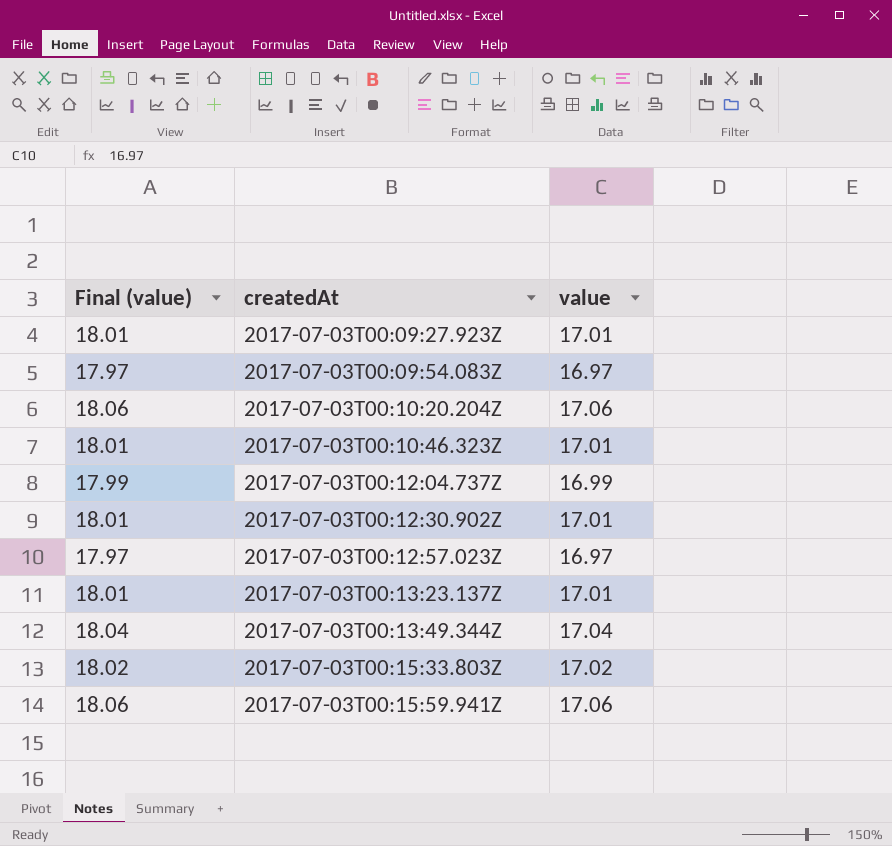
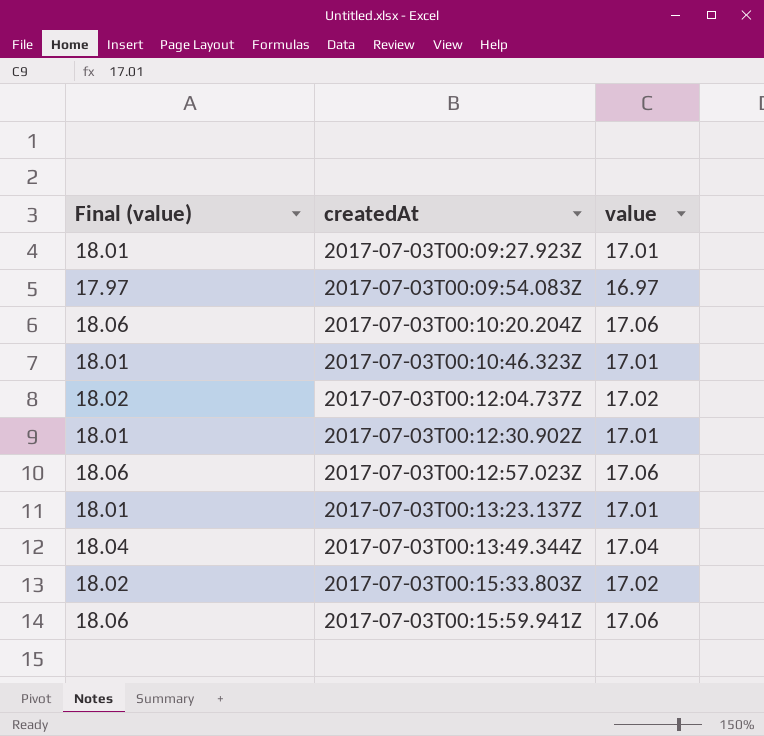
2017-07-03T00:12:04.737Z | Final (value): 17.99 -> 18.02
2017-07-03T00:12:04.737Z | value: 16.99 -> 17.02
2017-07-03T00:12:57.023Z | Final (value): 17.97 -> 18.06
2017-07-03T00:12:57.023Z | value: 16.97 -> 17.06

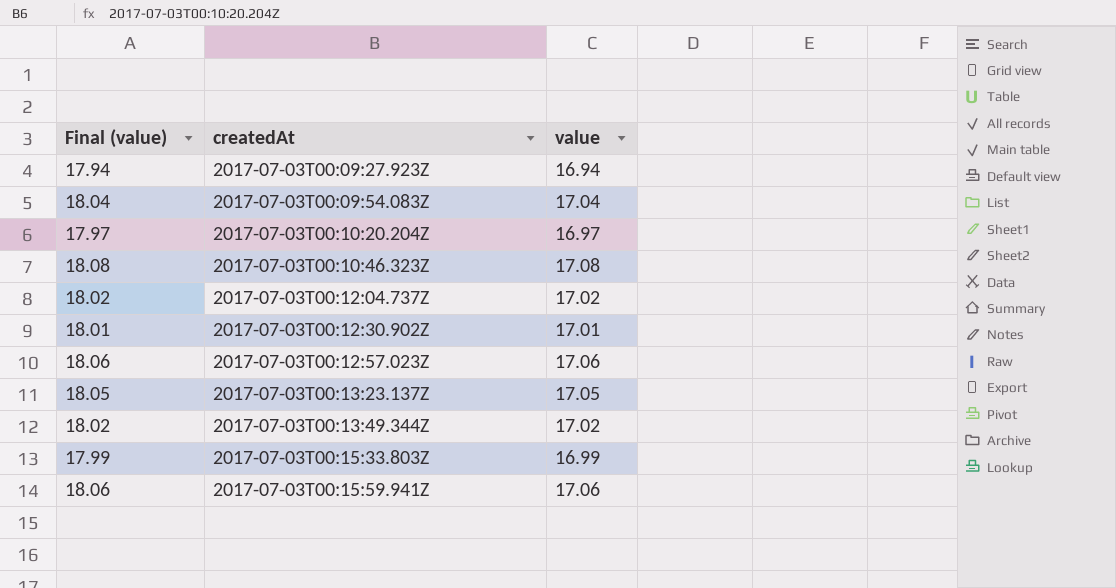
2017-07-03T00:09:27.923Z | Final (value): 18.01 -> 17.94
2017-07-03T00:09:27.923Z | value: 17.01 -> 16.94
2017-07-03T00:09:54.083Z | Final (value): 17.97 -> 18.04
2017-07-03T00:09:54.083Z | value: 16.97 -> 17.04
2017-07-03T00:10:20.204Z | Final (value): 18.06 -> 17.97
2017-07-03T00:10:20.204Z | value: 17.06 -> 16.97
2017-07-03T00:10:46.323Z | Final (value): 18.01 -> 18.08
2017-07-03T00:10:46.323Z | value: 17.01 -> 17.08
2017-07-03T00:13:23.137Z | Final (value): 18.01 -> 18.05
2017-07-03T00:13:23.137Z | value: 17.01 -> 17.05
2017-07-03T00:13:49.344Z | Final (value): 18.04 -> 18.02
2017-07-03T00:13:49.344Z | value: 17.04 -> 17.02
2017-07-03T00:15:33.803Z | Final (value): 18.02 -> 17.99
2017-07-03T00:15:33.803Z | value: 17.02 -> 16.99

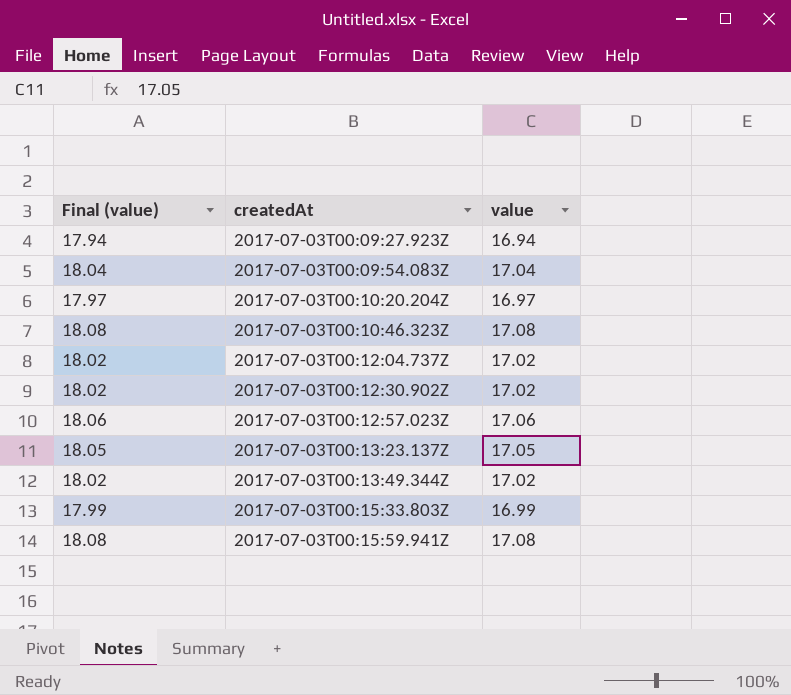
2017-07-03T00:12:30.902Z | Final (value): 18.01 -> 18.02
2017-07-03T00:12:30.902Z | value: 17.01 -> 17.02
2017-07-03T00:15:59.941Z | Final (value): 18.06 -> 18.08
2017-07-03T00:15:59.941Z | value: 17.06 -> 17.08

